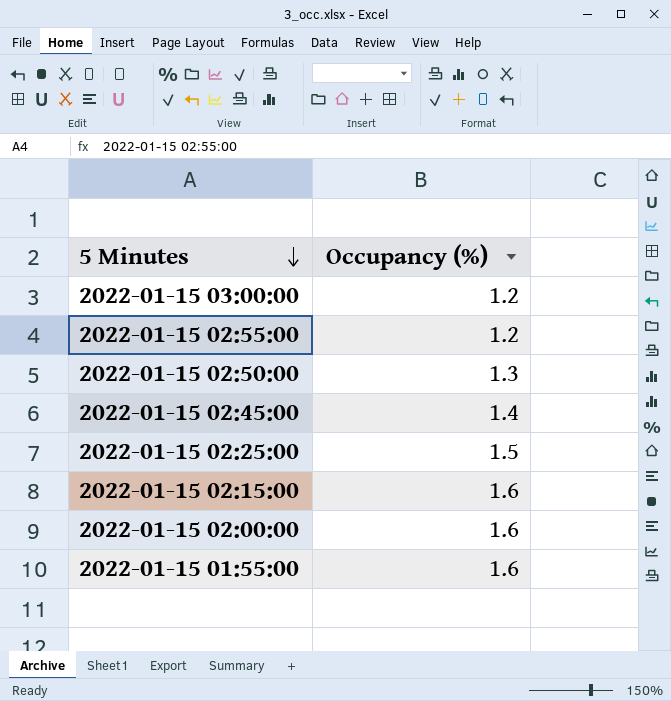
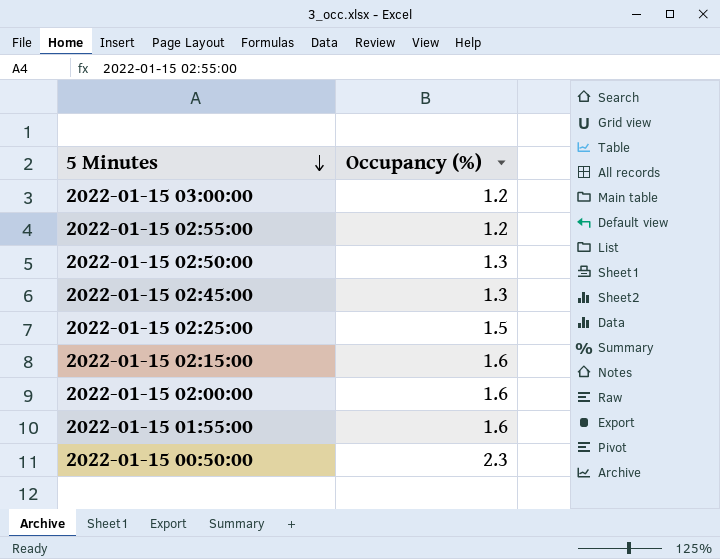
2022-01-15 02:45:00 | Occupancy (%): 1.4 -> 1.3
row 2022-01-15 00:50:00: none -> 2.3

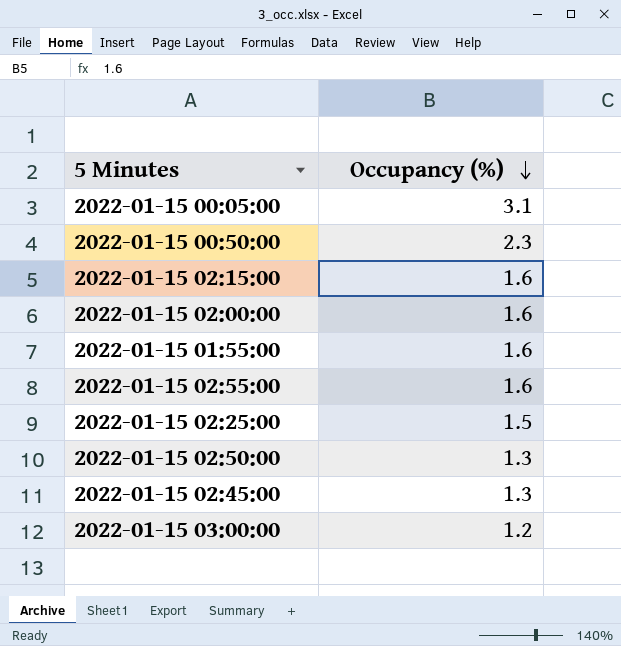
row order: 5 Minutes descending -> Occupancy (%) descending
row 2022-01-15 00:05:00: none -> 3.1
2022-01-15 02:55:00 | Occupancy (%): 1.2 -> 1.6

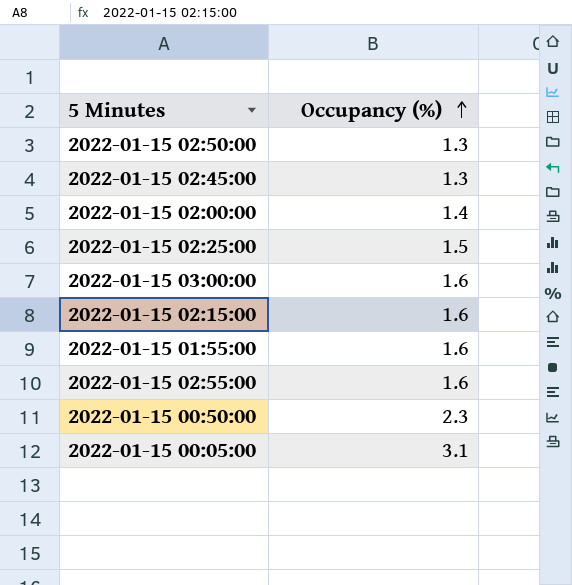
row order: Occupancy (%) descending -> Occupancy (%) ascending
2022-01-15 02:00:00 | Occupancy (%): 1.6 -> 1.4
2022-01-15 03:00:00 | Occupancy (%): 1.2 -> 1.6

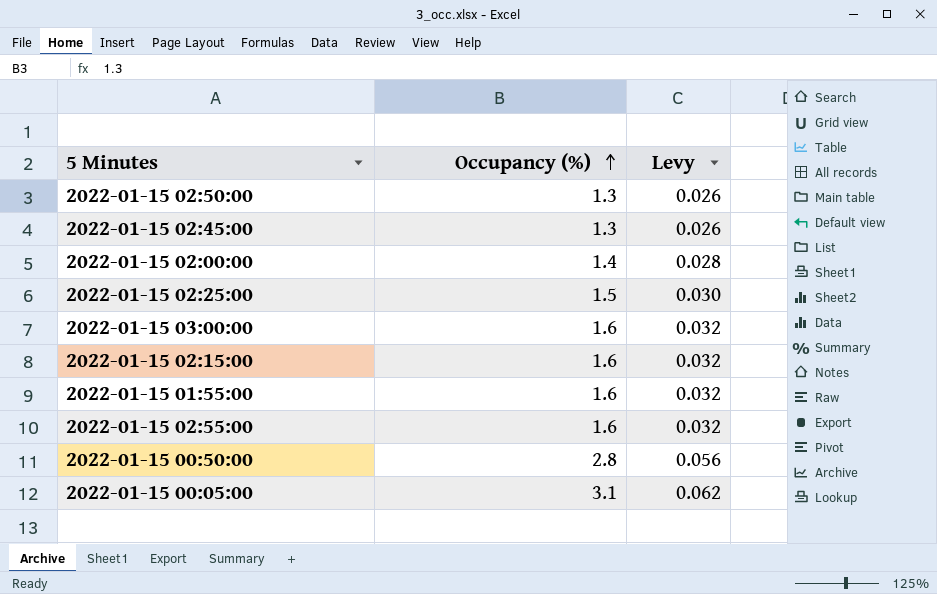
column Levy | formula: none -> [Occupancy (%)] * 0.02
2022-01-15 00:50:00 | Occupancy (%): 2.3 -> 2.8

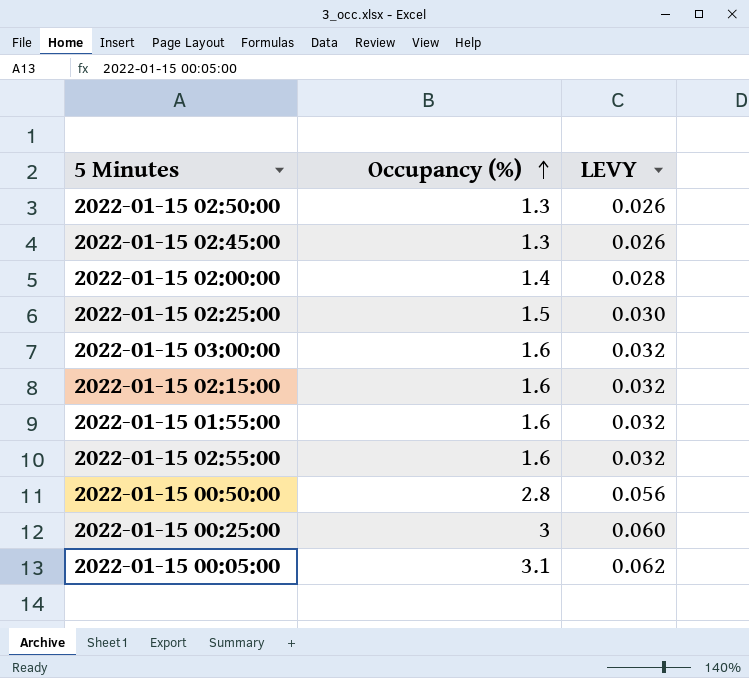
column name: Levy -> LEVY
row 2022-01-15 00:25:00: none -> 3 | 0.060

